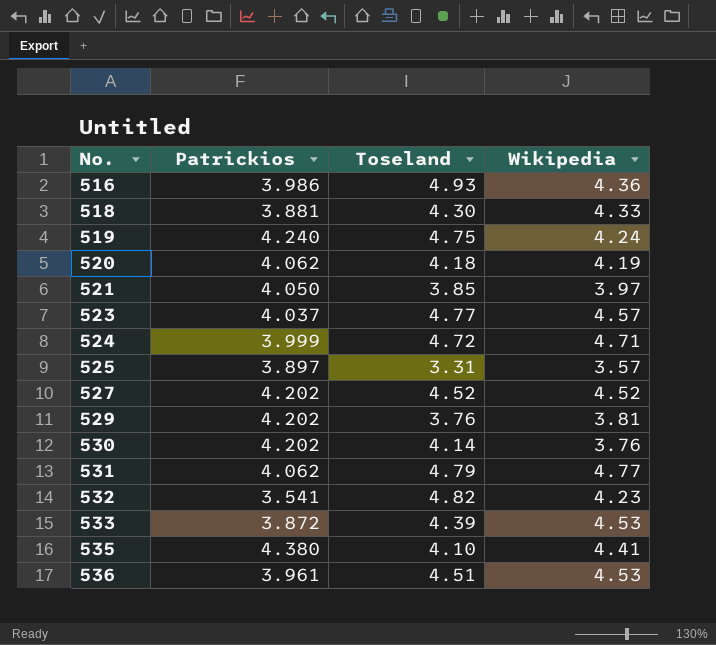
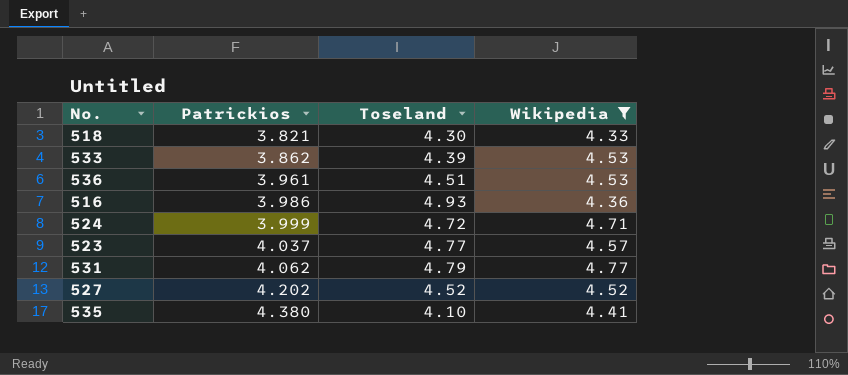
filter: none -> Wikipedia >= 4.33
row order: No. ascending -> Patrickios ascending
518 | Patrickios: 3.881 -> 3.821
533 | Patrickios: 3.872 -> 3.862

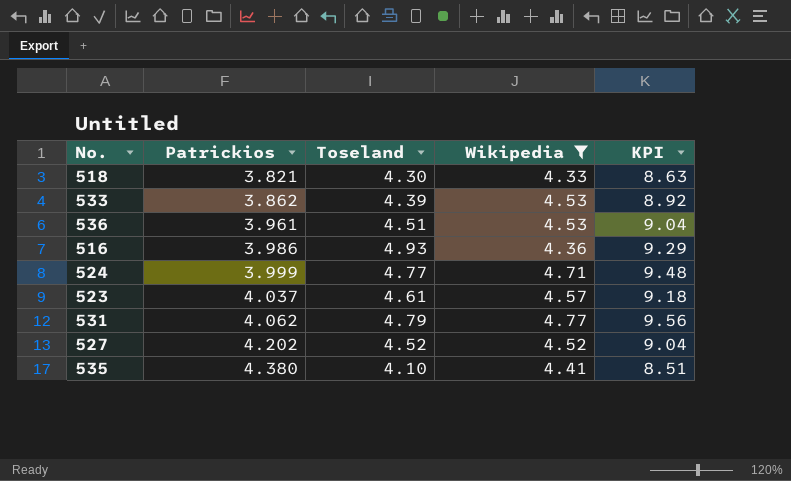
column KPI | formula: none -> [Toseland] + [Wikipedia]
524 | Toseland: 4.72 -> 4.77
523 | Toseland: 4.77 -> 4.61

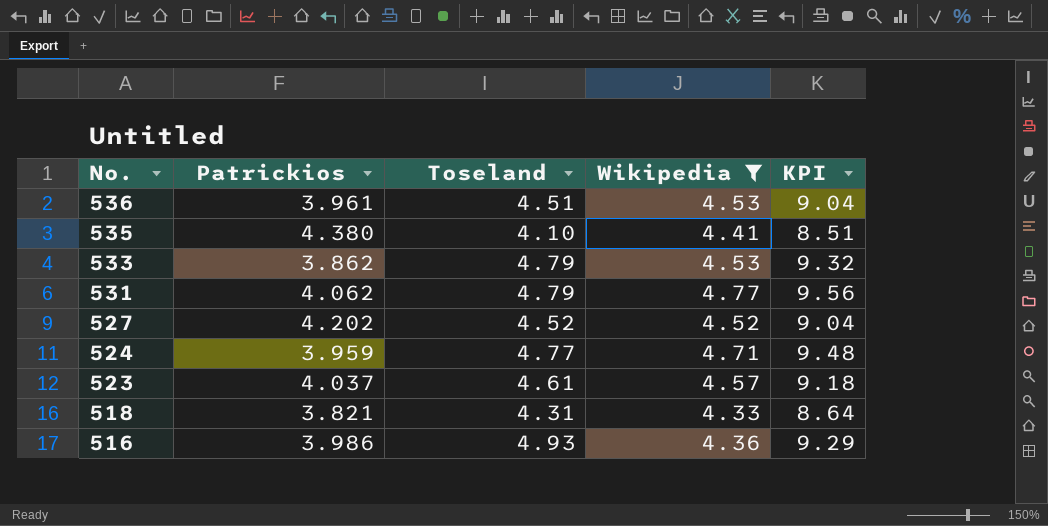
row order: Patrickios ascending -> No. descending
533 | Toseland: 4.39 -> 4.79
533 | KPI: 8.92 -> 9.32
524 | Patrickios: 3.999 -> 3.959
518 | Toseland: 4.30 -> 4.31
518 | KPI: 8.63 -> 8.64

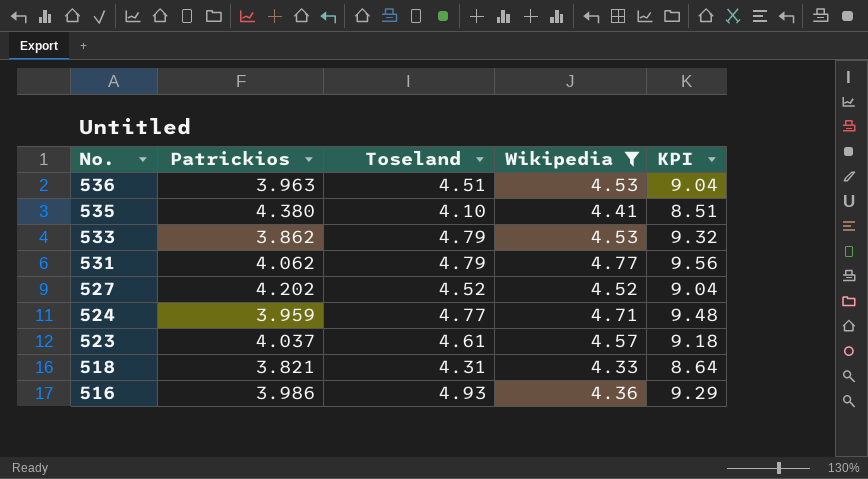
536 | Patrickios: 3.961 -> 3.963

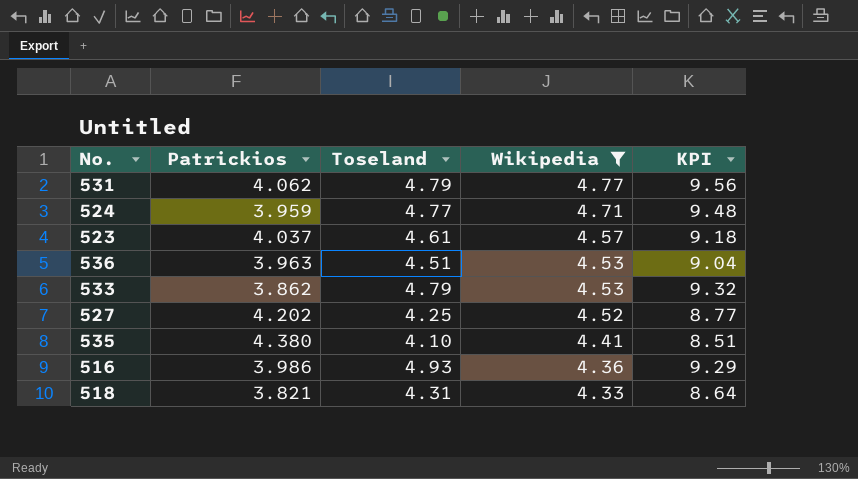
row order: No. descending -> Wikipedia descending
527 | Toseland: 4.52 -> 4.25
527 | KPI: 9.04 -> 8.77

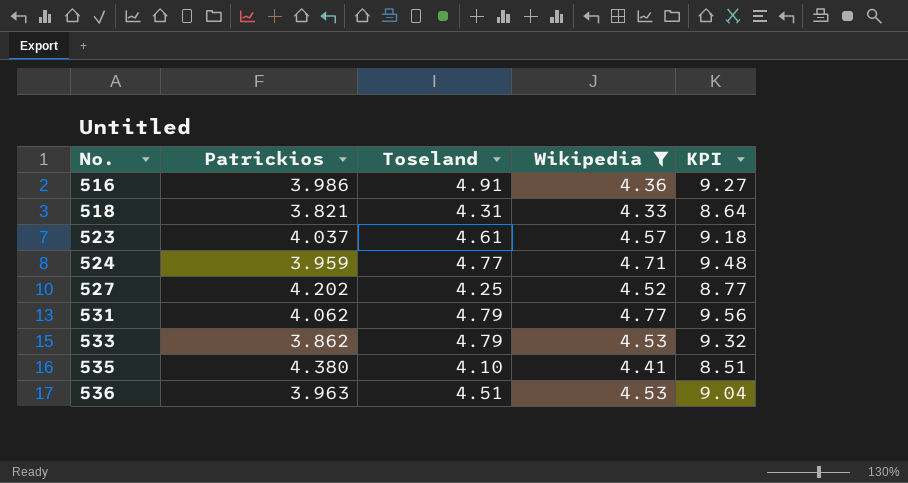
row order: Wikipedia descending -> No. ascending
516 | Toseland: 4.93 -> 4.91
516 | KPI: 9.29 -> 9.27

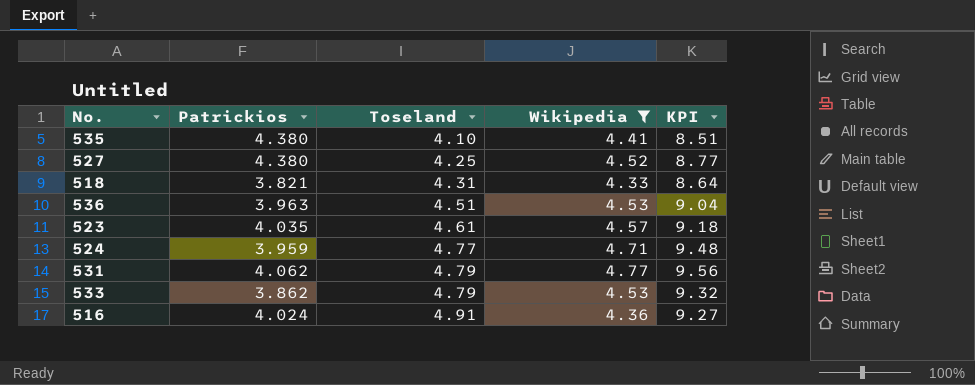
row order: No. ascending -> Toseland ascending
527 | Patrickios: 4.202 -> 4.380
523 | Patrickios: 4.037 -> 4.035
516 | Patrickios: 3.986 -> 4.024

